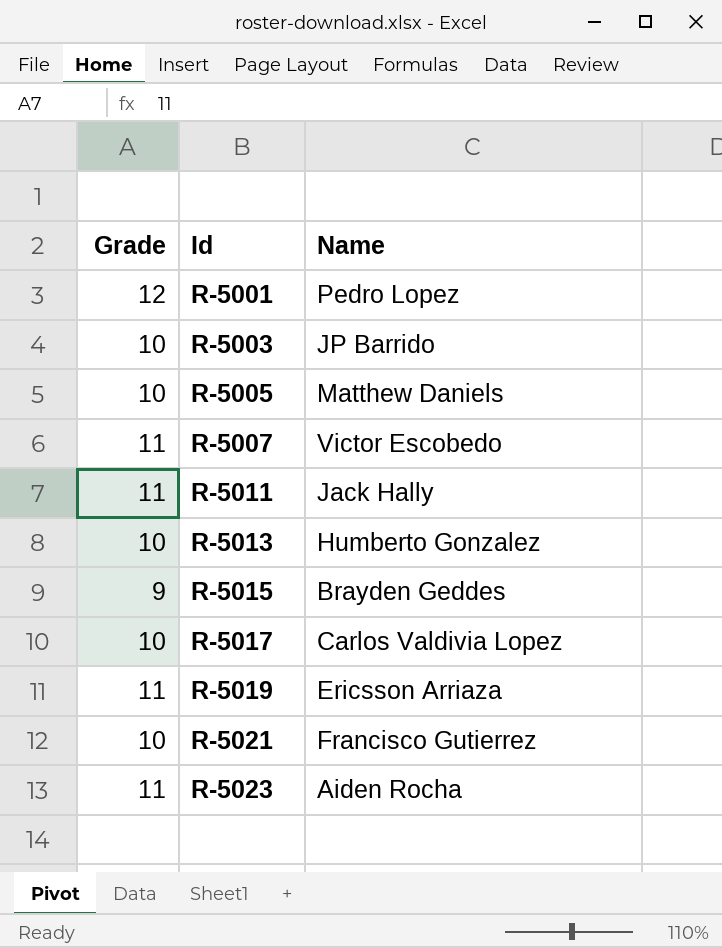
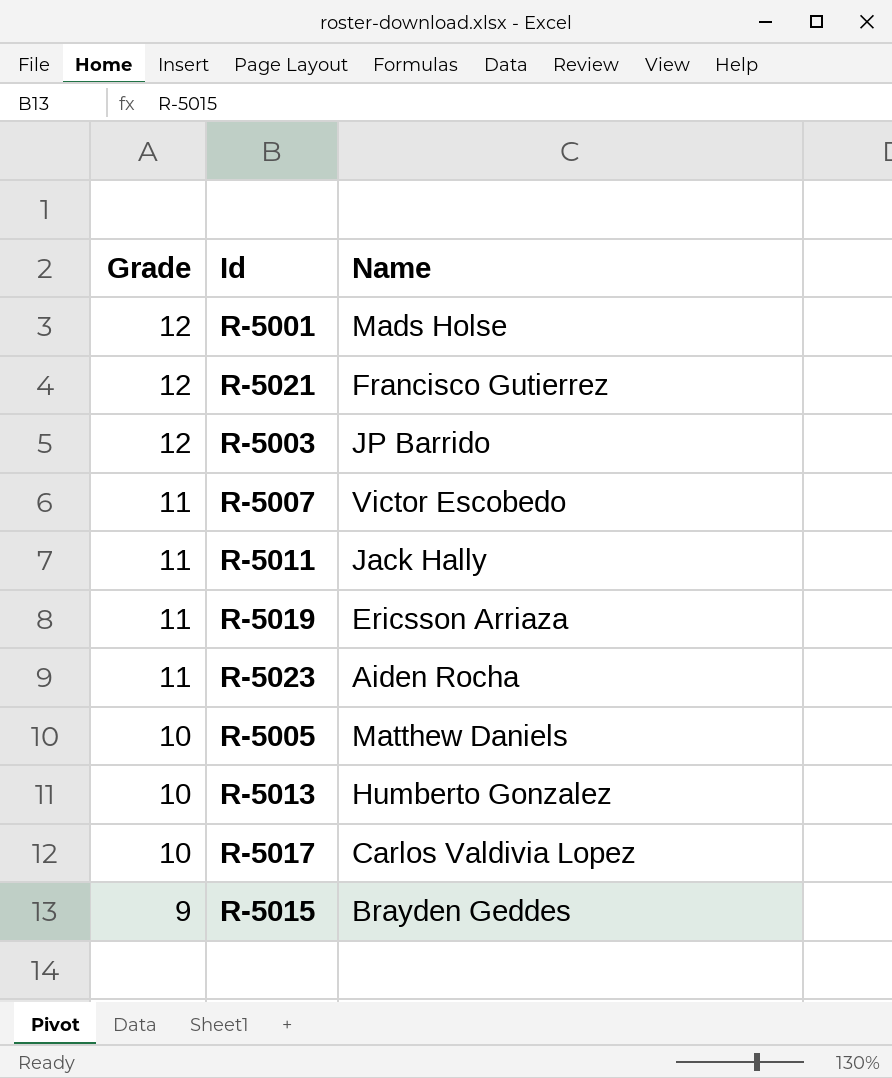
row order: Id ascending -> Grade descending
R-5001 | Name: Pedro Lopez -> Mads Holse
R-5021 | Grade: 10 -> 12
R-5003 | Grade: 10 -> 12

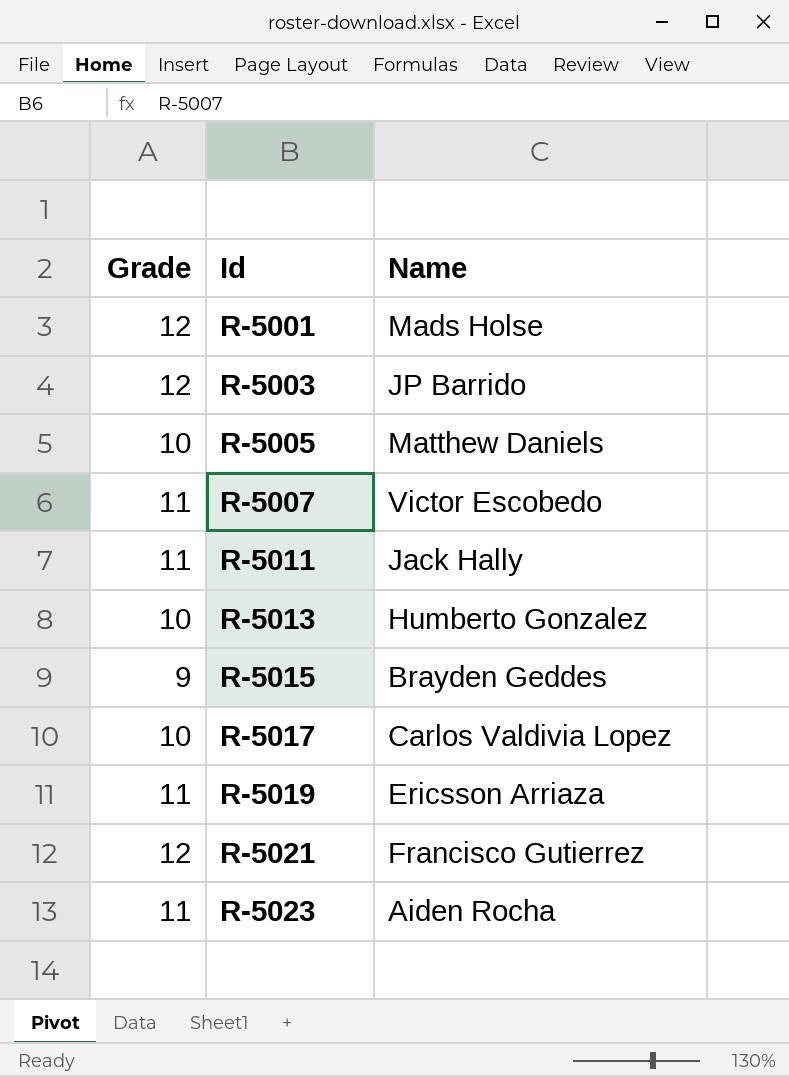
row order: Grade descending -> Id ascending

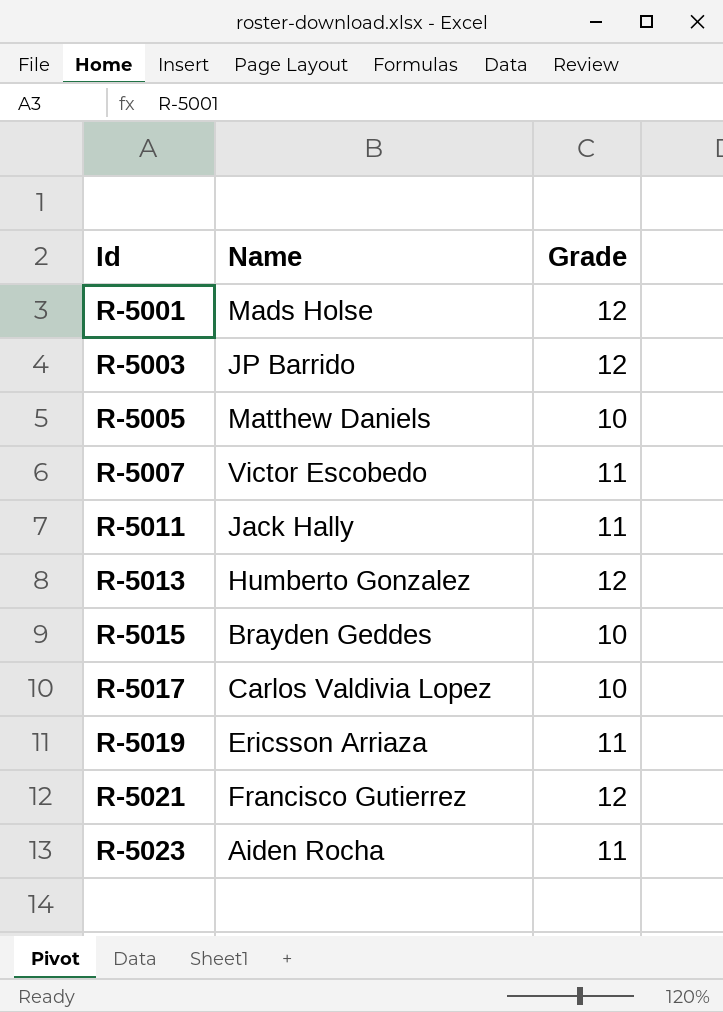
column Grade | position: 1 -> 3
R-5013 | Grade: 10 -> 12
R-5015 | Grade: 9 -> 10

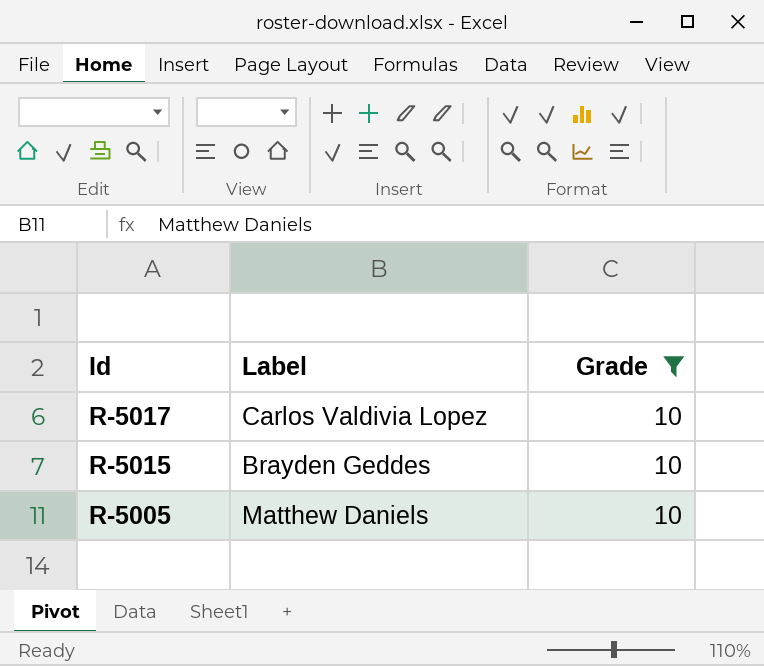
filter: none -> Grade = 10
row order: Id ascending -> Id descending
column name: Name -> Label

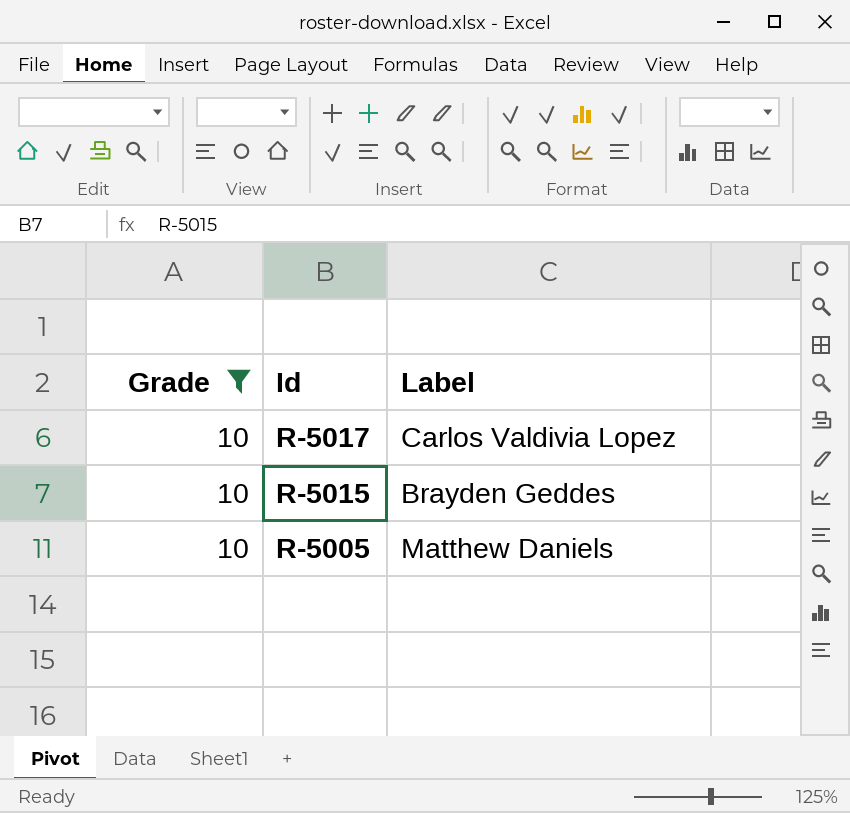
column Grade | position: 3 -> 1

